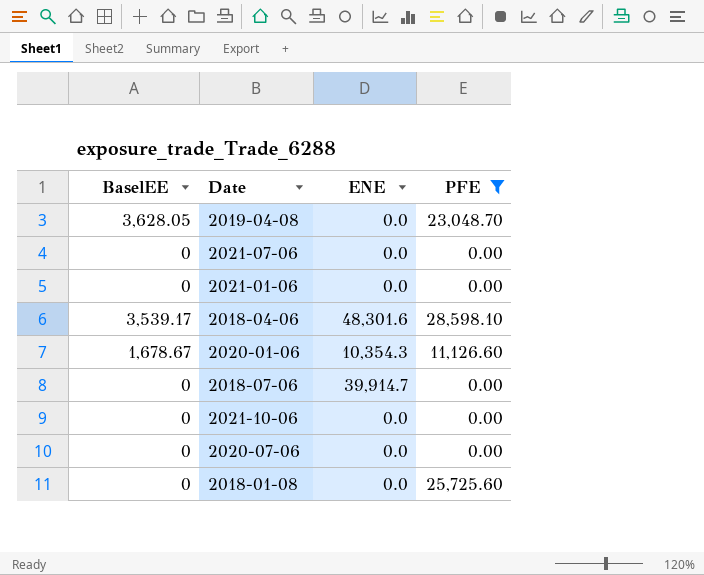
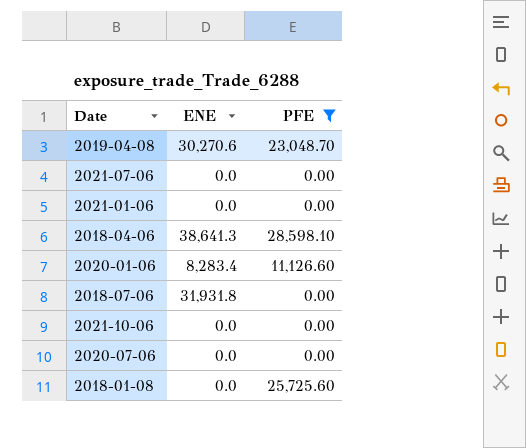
column BaselEE | position: 1 -> none
2019-04-08 | ENE: 0.0 -> 30,270.6
2018-04-06 | ENE: 48,301.6 -> 38,641.3
2020-01-06 | ENE: 10,354.3 -> 8,283.4
2018-07-06 | ENE: 39,914.7 -> 31,931.8

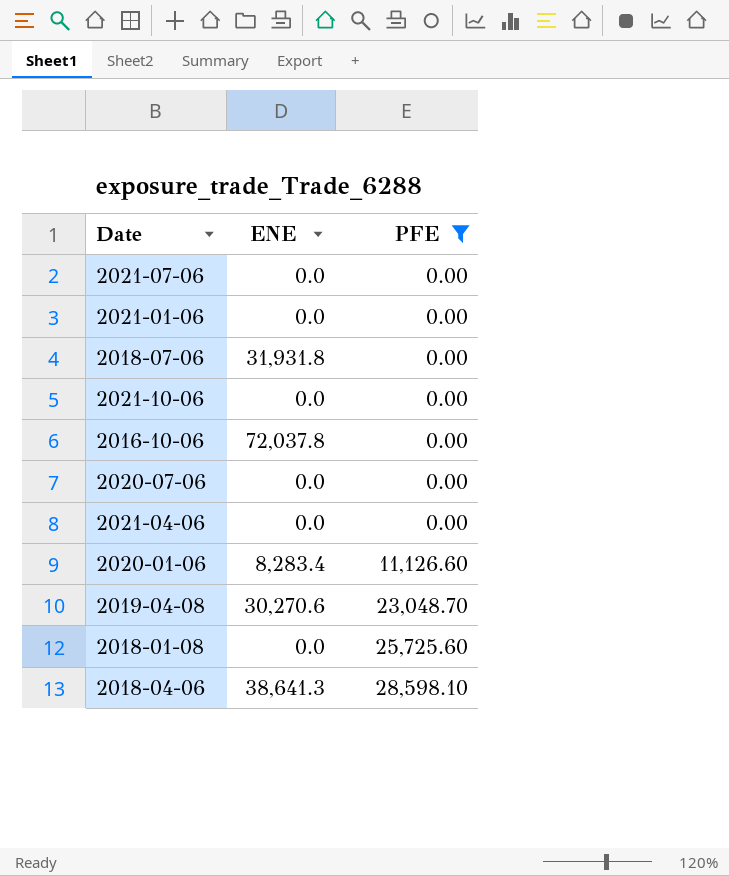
row order: none -> PFE ascending
row 2016-10-06: none -> 72,037.8 | 0.00
row 2021-04-06: none -> 0.0 | 0.00

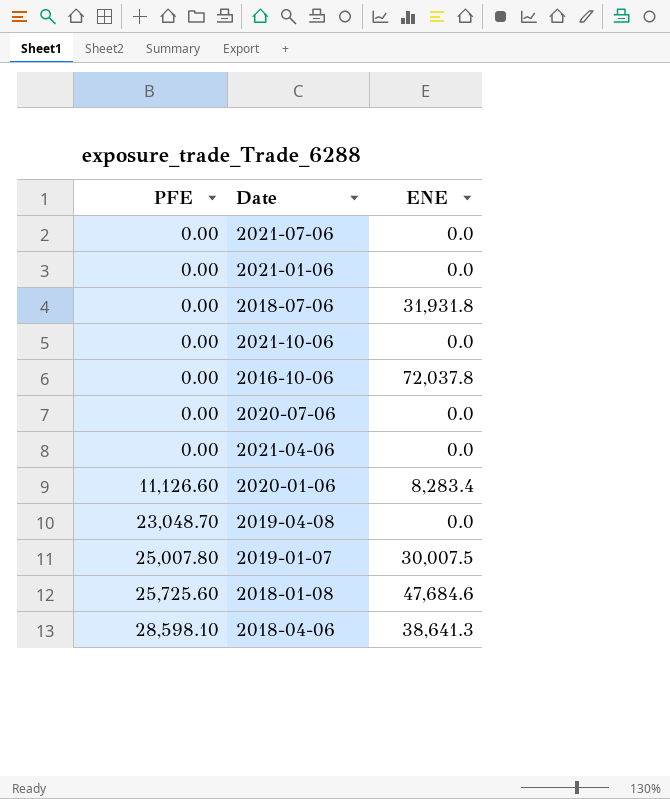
filter: PFE != 25,007.80 -> none
column PFE | position: 3 -> 1
2019-04-08 | ENE: 30,270.6 -> 0.0
2018-01-08 | ENE: 0.0 -> 47,684.6

